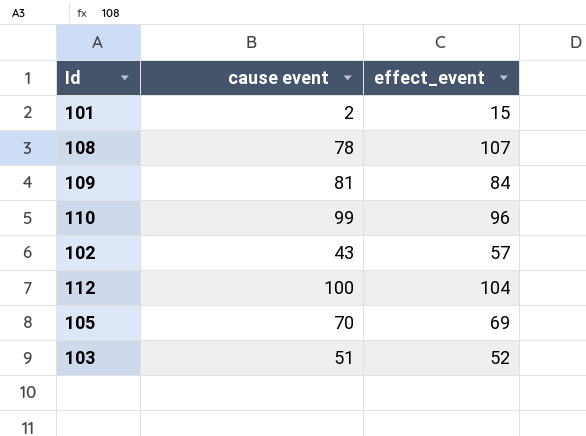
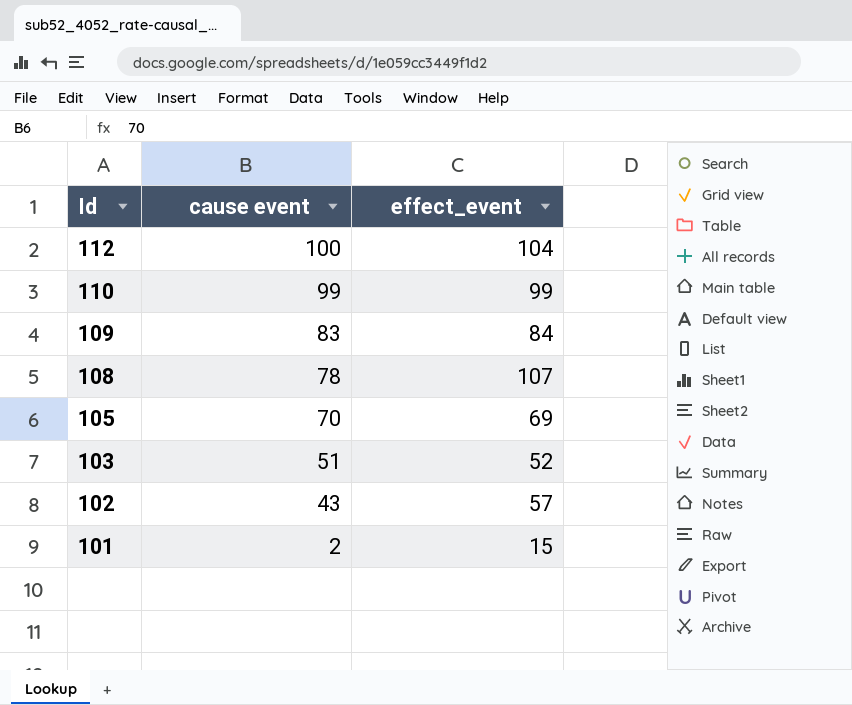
row order: none -> Id descending
110 | effect_event: 96 -> 99
109 | cause event: 81 -> 83

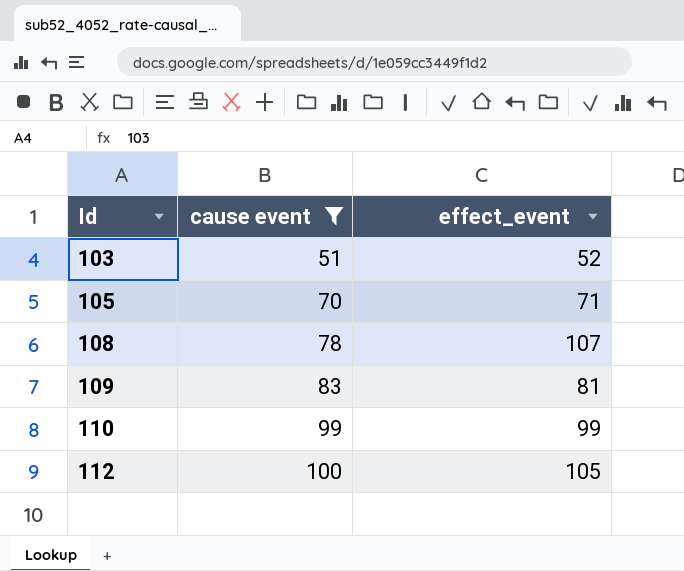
filter: none -> cause event >= 51
row order: Id descending -> Id ascending
105 | effect_event: 69 -> 71
109 | effect_event: 84 -> 81
112 | effect_event: 104 -> 105

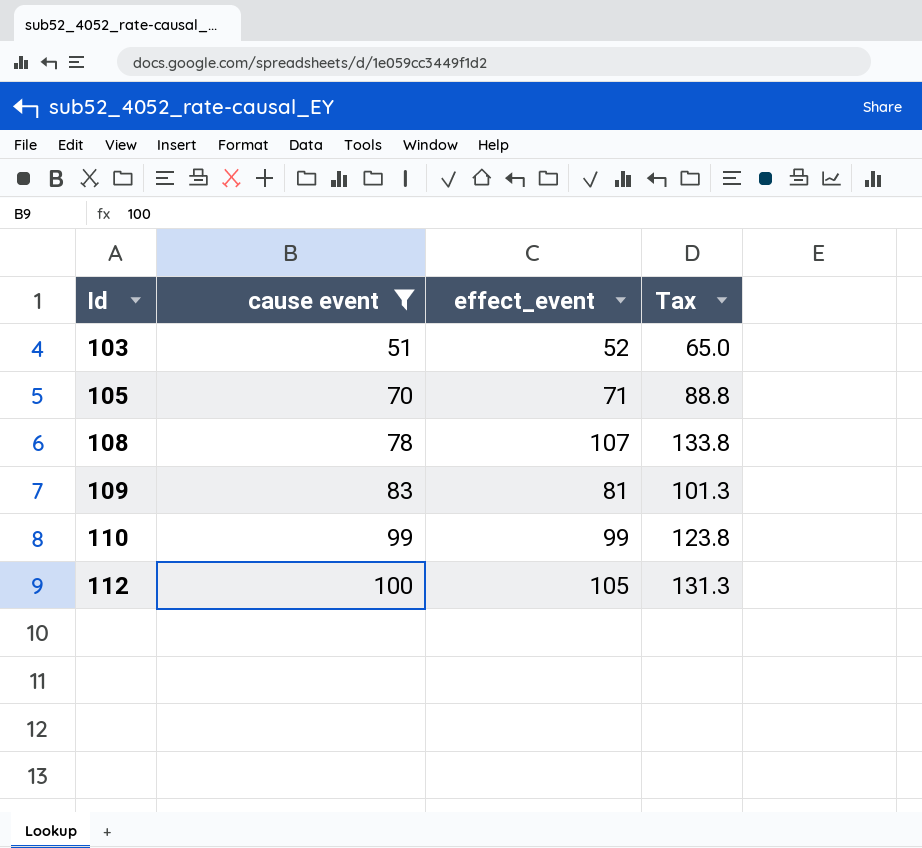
column Tax | formula: none -> [effect_event] * 1.25

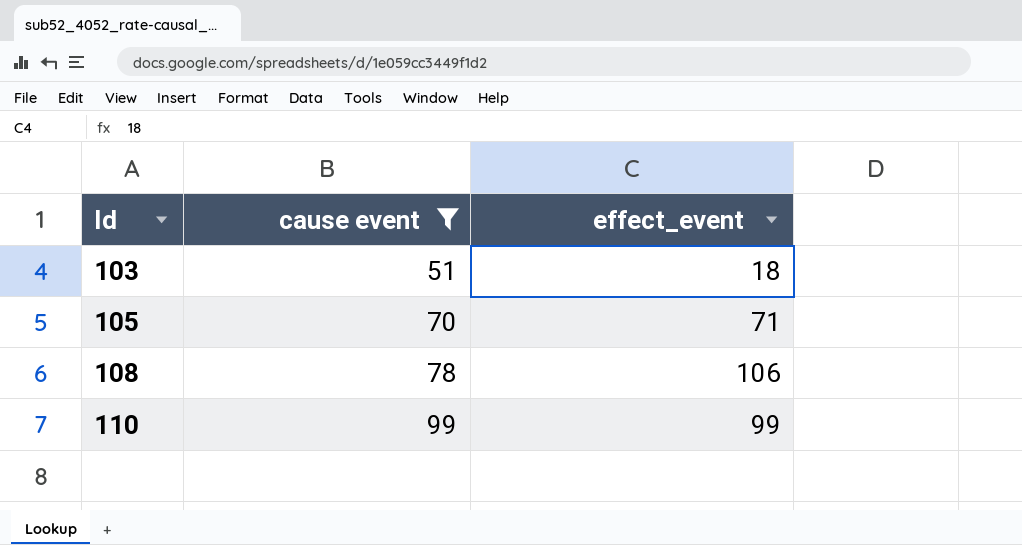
column Tax | formula: [effect_event] * 1.25 -> none
row 109: 83 | 81 | 101.3 -> none
row 112: 100 | 105 | 131.3 -> none
103 | effect_event: 52 -> 18
108 | effect_event: 107 -> 106

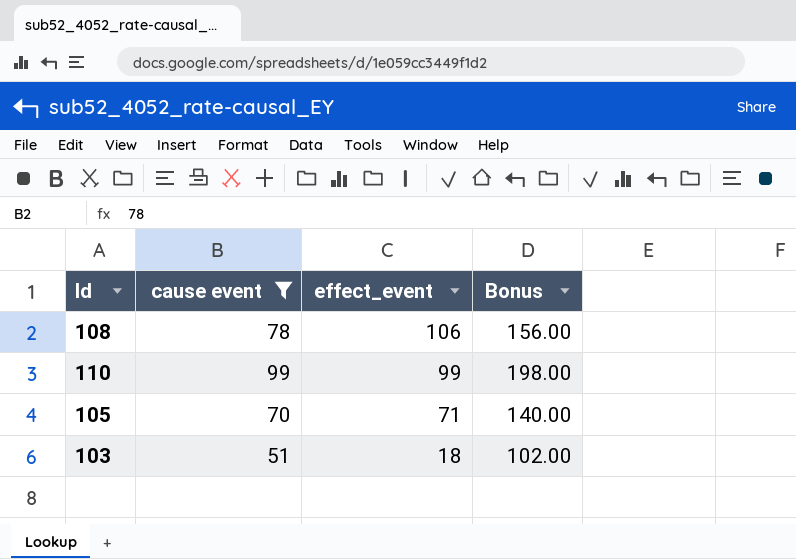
row order: Id ascending -> effect_event descending
column Bonus | formula: none -> [cause event] * 2

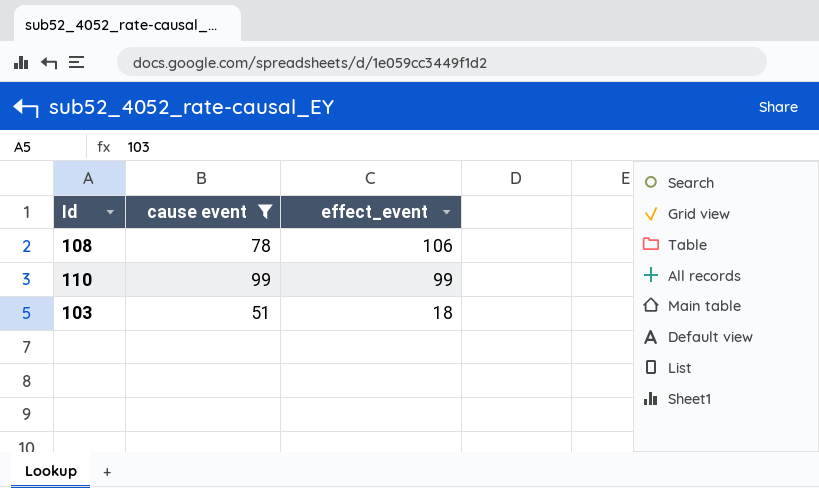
column Bonus | formula: [cause event] * 2 -> none
row 105: 70 | 71 | 140.00 -> none

